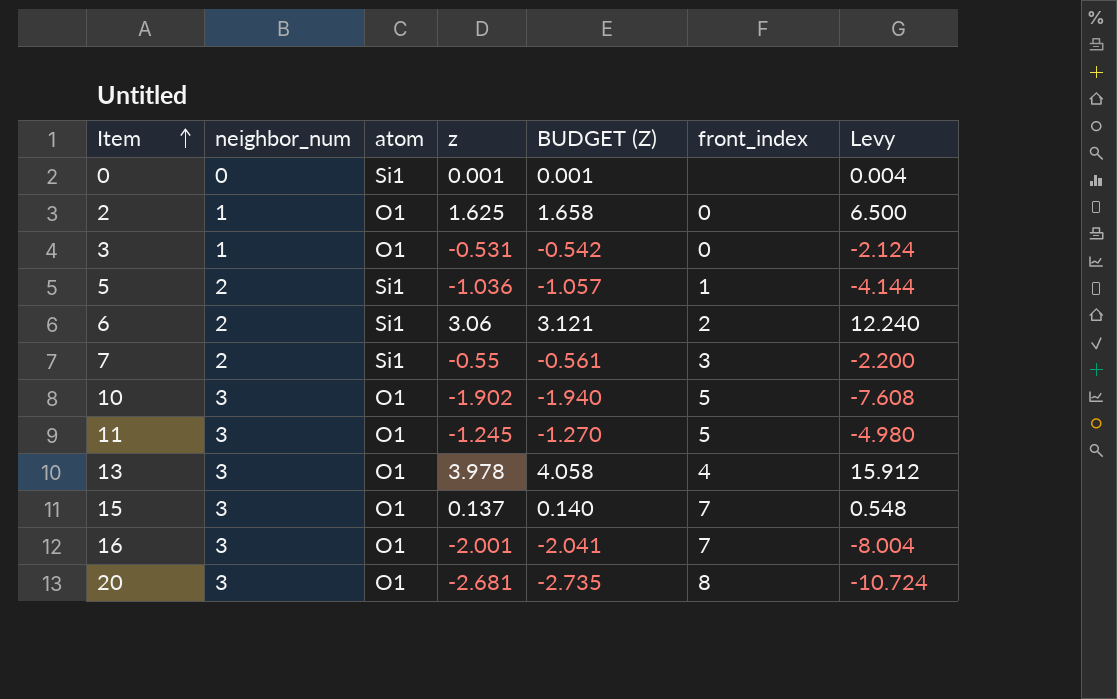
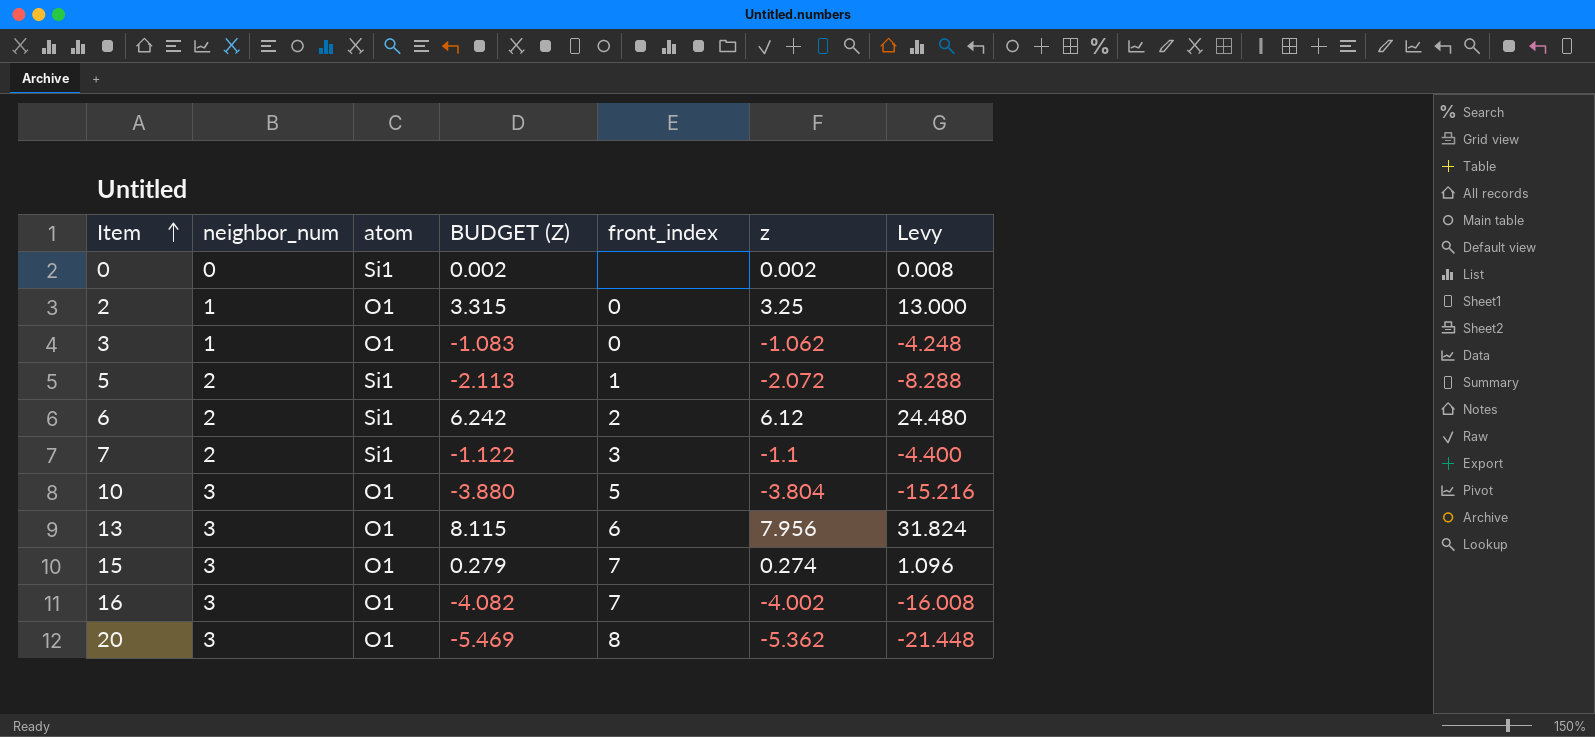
column z | position: 4 -> 6
row 11: 3 | O1 | -1.245 | -1.270 | 5 | -4.980 -> none
0 | BUDGET (Z): 0.001 -> 0.002
0 | z: 0.001 -> 0.002
0 | Levy: 0.004 -> 0.008
2 | BUDGET (Z): 1.658 -> 3.315
2 | z: 1.625 -> 3.25
2 | Levy: 6.500 -> 13.000
3 | BUDGET (Z): -0.542 -> -1.083
3 | z: -0.531 -> -1.062
3 | Levy: -2.124 -> -4.248
5 | BUDGET (Z): -1.057 -> -2.113
5 | z: -1.036 -> -2.072
5 | Levy: -4.144 -> -8.288
6 | BUDGET (Z): 3.121 -> 6.242
6 | z: 3.06 -> 6.12
6 | Levy: 12.240 -> 24.480
7 | BUDGET (Z): -0.561 -> -1.122
7 | z: -0.55 -> -1.1
7 | Levy: -2.200 -> -4.400
10 | BUDGET (Z): -1.940 -> -3.880
10 | z: -1.902 -> -3.804
10 | Levy: -7.608 -> -15.216
13 | BUDGET (Z): 4.058 -> 8.115
13 | front_index: 4 -> 6
13 | z: 3.978 -> 7.956
13 | Levy: 15.912 -> 31.824
15 | BUDGET (Z): 0.140 -> 0.279
15 | z: 0.137 -> 0.274
15 | Levy: 0.548 -> 1.096
16 | BUDGET (Z): -2.041 -> -4.082
16 | z: -2.001 -> -4.002
16 | Levy: -8.004 -> -16.008
20 | BUDGET (Z): -2.735 -> -5.469
20 | z: -2.681 -> -5.362
20 | Levy: -10.724 -> -21.448

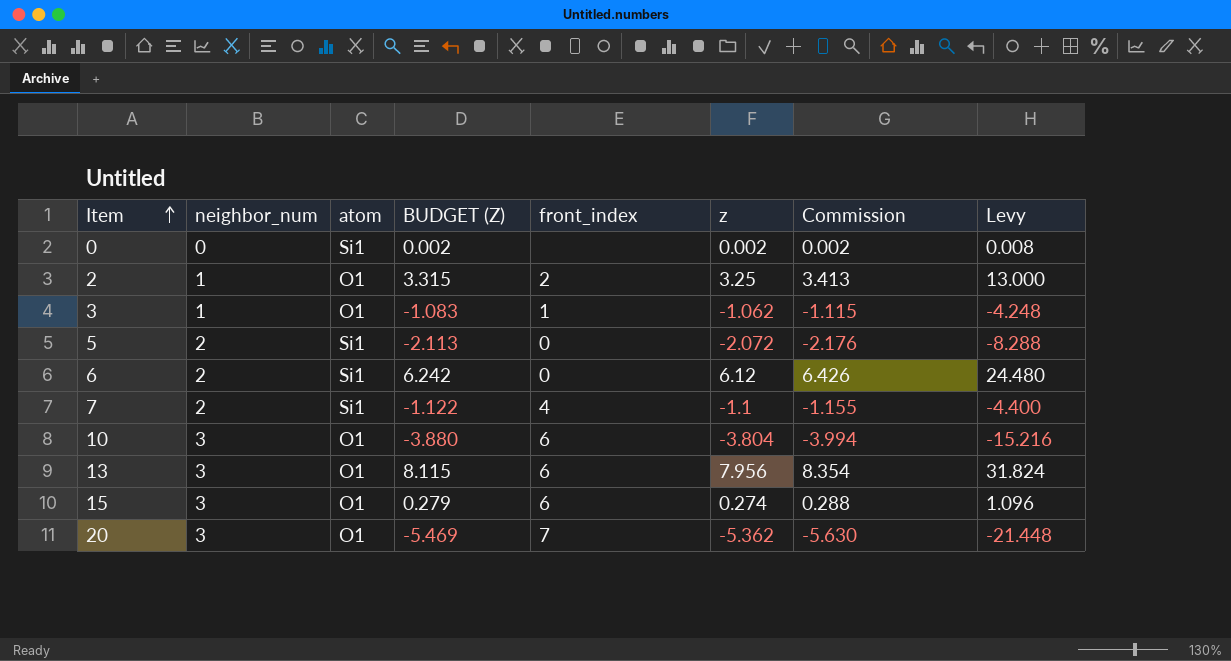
column Commission | formula: none -> [z] * 1.05
row 16: 3 | O1 | -4.082 | 7 | -4.002 | -16.008 -> none
2 | front_index: 0 -> 2
3 | front_index: 0 -> 1
5 | front_index: 1 -> 0
6 | front_index: 2 -> 0
7 | front_index: 3 -> 4
10 | front_index: 5 -> 6
15 | front_index: 7 -> 6
20 | front_index: 8 -> 7

